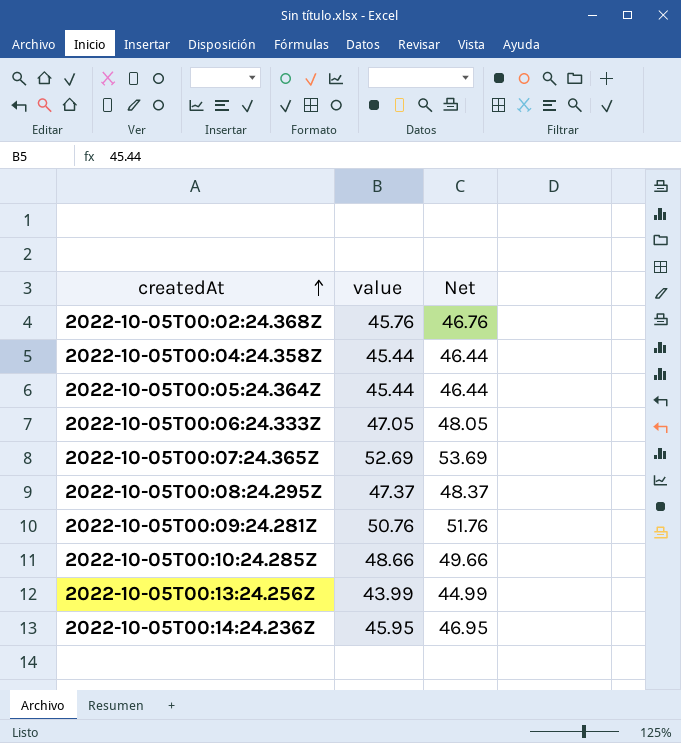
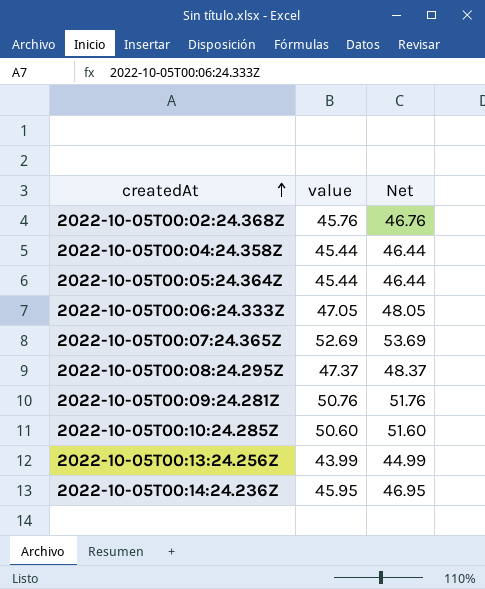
2022-10-05T00:10:24.285Z | value: 48.66 -> 50.60
2022-10-05T00:10:24.285Z | Net: 49.66 -> 51.60

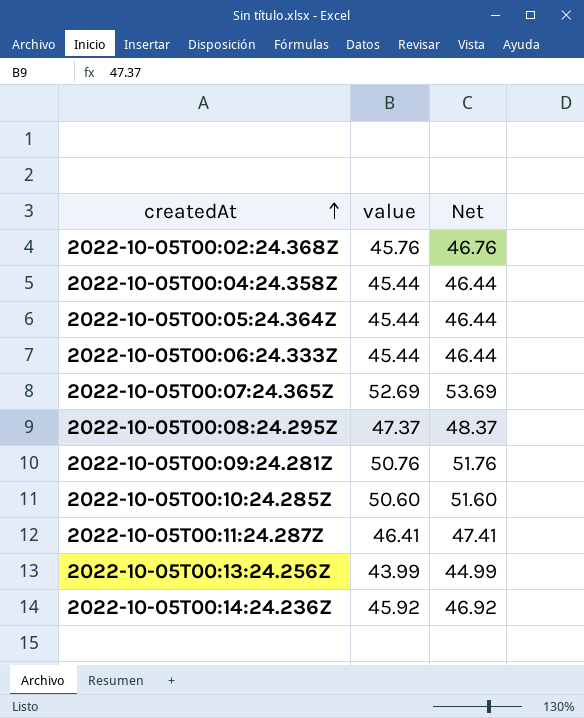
2022-10-05T00:06:24.333Z | value: 47.05 -> 45.44
2022-10-05T00:06:24.333Z | Net: 48.05 -> 46.44
row 2022-10-05T00:11:24.287Z: none -> 46.41 | 47.41
2022-10-05T00:14:24.236Z | value: 45.95 -> 45.92
2022-10-05T00:14:24.236Z | Net: 46.95 -> 46.92

